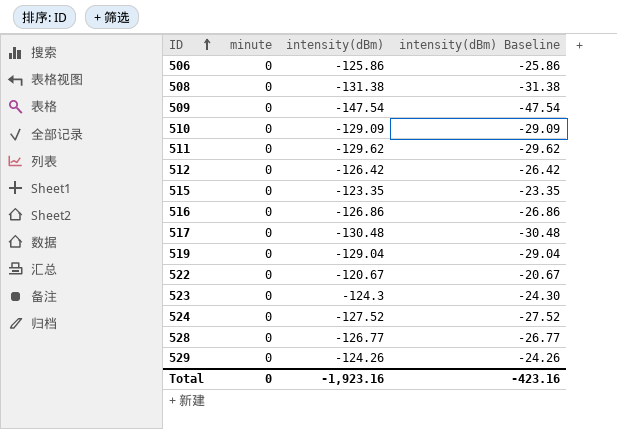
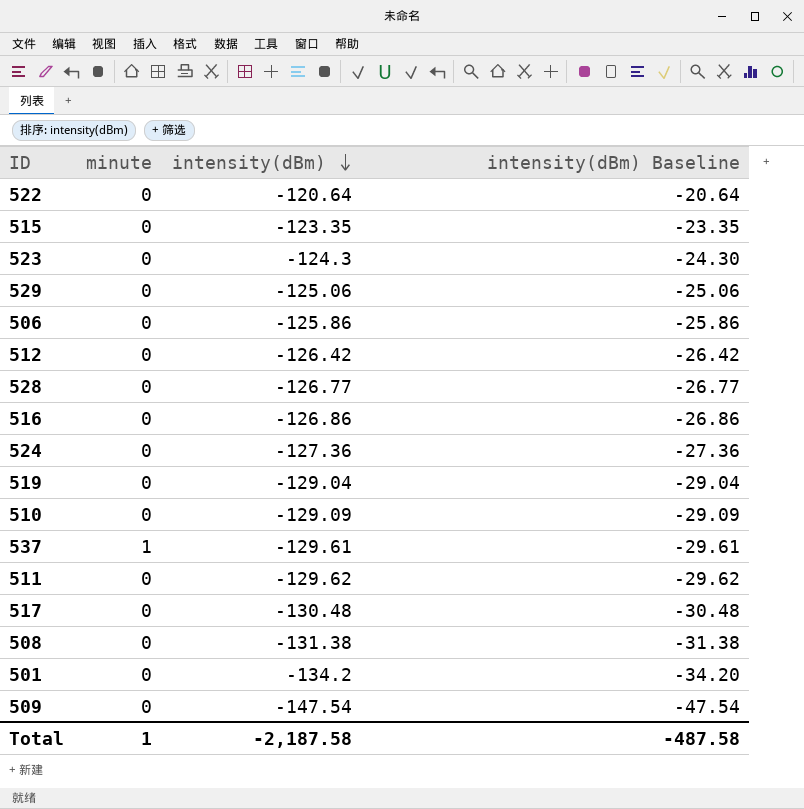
row order: ID ascending -> intensity(dBm) descending
522 | intensity(dBm): -120.67 -> -120.64
522 | intensity(dBm) Baseline: -20.67 -> -20.64
529 | intensity(dBm): -124.26 -> -125.06
529 | intensity(dBm) Baseline: -24.26 -> -25.06
524 | intensity(dBm): -127.52 -> -127.36
524 | intensity(dBm) Baseline: -27.52 -> -27.36
row 537: none -> 1 | -129.61 | -29.61
row 501: none -> 0 | -134.2 | -34.20
Total | minute: 0 -> 1
Total | intensity(dBm): -1,923.16 -> -2,187.58
Total | intensity(dBm) Baseline: -423.16 -> -487.58

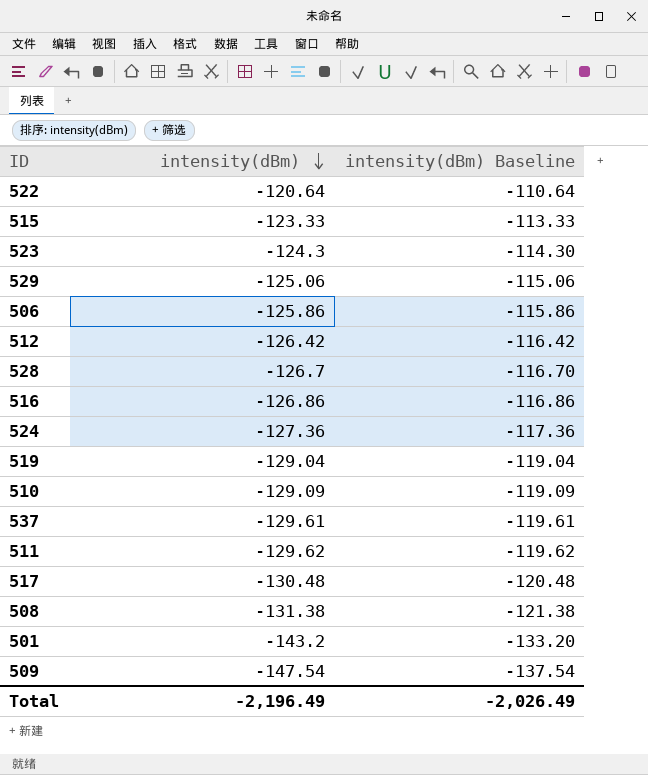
column minute | position: 2 -> none
column intensity(dBm) Baseline | formula: [intensity(dBm)] + 100 -> [intensity(dBm)] + 10
515 | intensity(dBm): -123.35 -> -123.33
528 | intensity(dBm): -126.77 -> -126.7
501 | intensity(dBm): -134.2 -> -143.2
Total | intensity(dBm): -2,187.58 -> -2,196.49
Total | intensity(dBm) Baseline: -487.58 -> -2,026.49

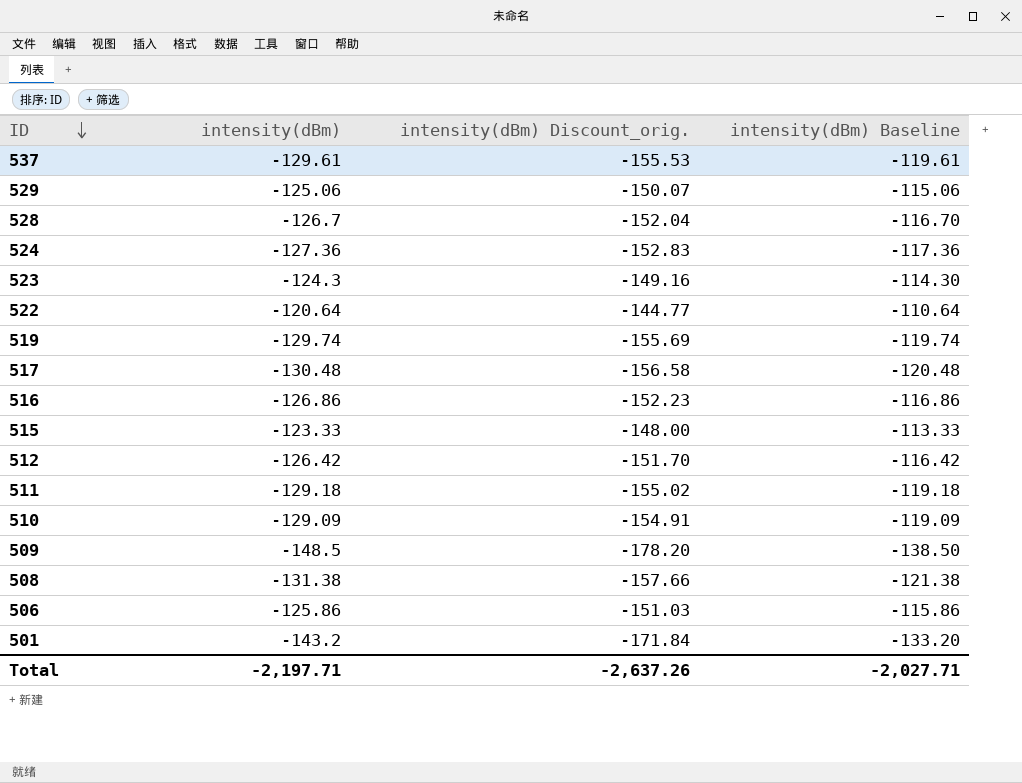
row order: intensity(dBm) descending -> ID descending
column intensity(dBm) Discount_orig. | formula: none -> [intensity(dBm)] * 1.2
519 | intensity(dBm): -129.04 -> -129.74
519 | intensity(dBm) Baseline: -119.04 -> -119.74
511 | intensity(dBm): -129.62 -> -129.18
511 | intensity(dBm) Baseline: -119.62 -> -119.18
509 | intensity(dBm): -147.54 -> -148.5
509 | intensity(dBm) Baseline: -137.54 -> -138.50
Total | intensity(dBm): -2,196.49 -> -2,197.71
Total | intensity(dBm) Baseline: -2,026.49 -> -2,027.71

